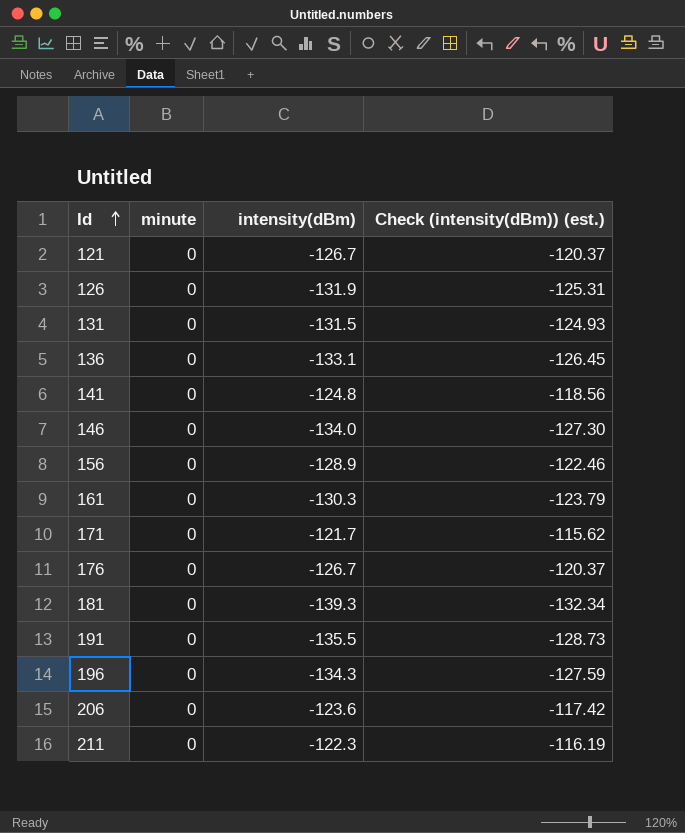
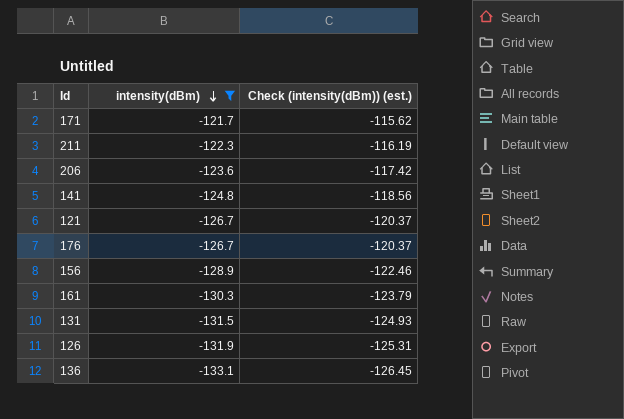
filter: none -> intensity(dBm) >= -133.1
row order: Id ascending -> intensity(dBm) descending
column minute | position: 2 -> none

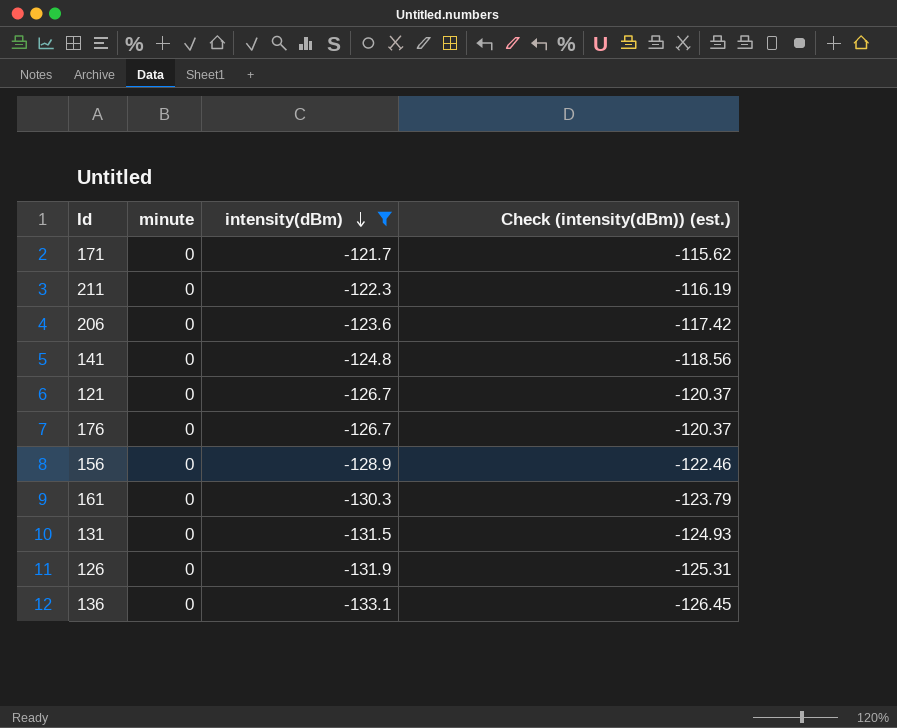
column minute | position: none -> 2

